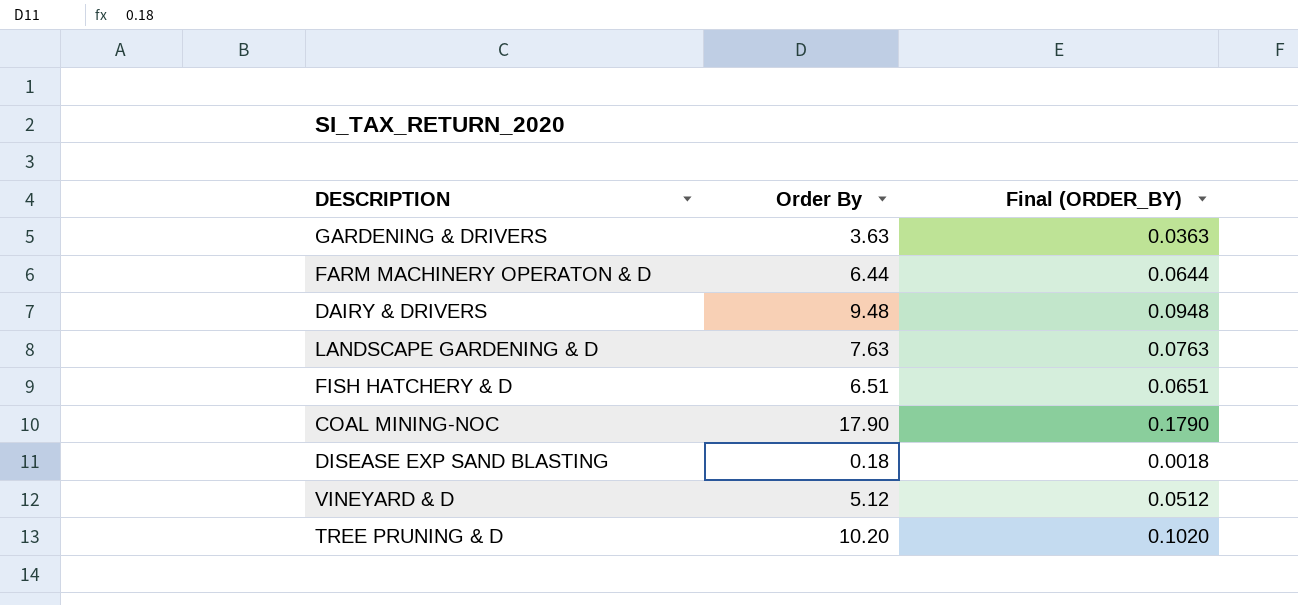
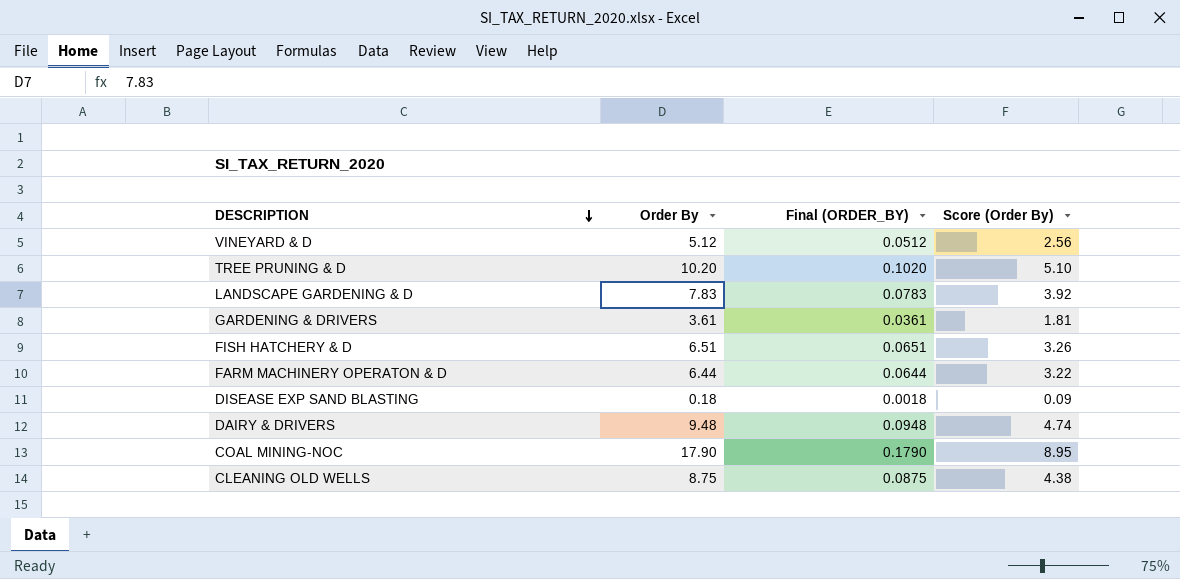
row order: none -> DESCRIPTION descending
column Score (Order By) | formula: none -> [Order By] * 0.5
LANDSCAPE GARDENING & D | Order By: 7.63 -> 7.83
LANDSCAPE GARDENING & D | Final (ORDER_BY): 0.0763 -> 0.0783
GARDENING & DRIVERS | Order By: 3.63 -> 3.61
GARDENING & DRIVERS | Final (ORDER_BY): 0.0363 -> 0.0361
row CLEANING OLD WELLS: none -> 8.75 | 0.0875 | 4.38

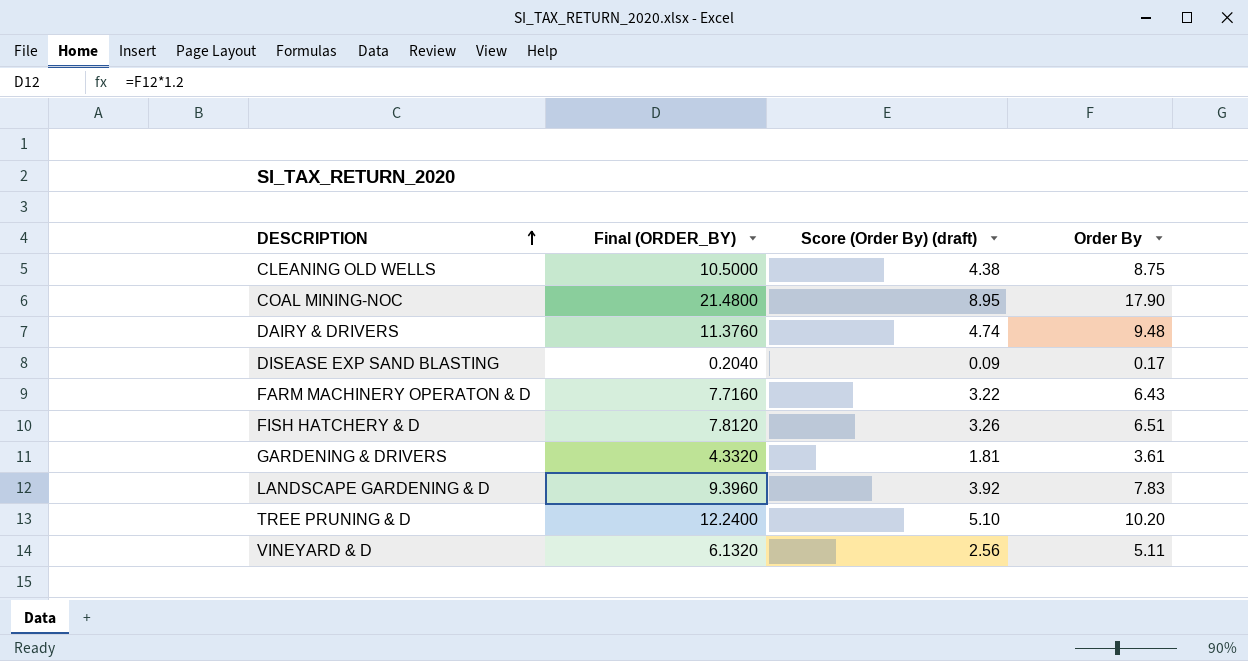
row order: DESCRIPTION descending -> DESCRIPTION ascending
column Final (ORDER_BY) | formula: [Order By] * 0.01 -> [Order By] * 1.2
column name: Score (Order By) -> Score (Order By) (draft)
column Order By | position: 2 -> 4
DISEASE EXP SAND BLASTING | Order By: 0.18 -> 0.17
FARM MACHINERY OPERATON & D | Order By: 6.44 -> 6.43
VINEYARD & D | Order By: 5.12 -> 5.11

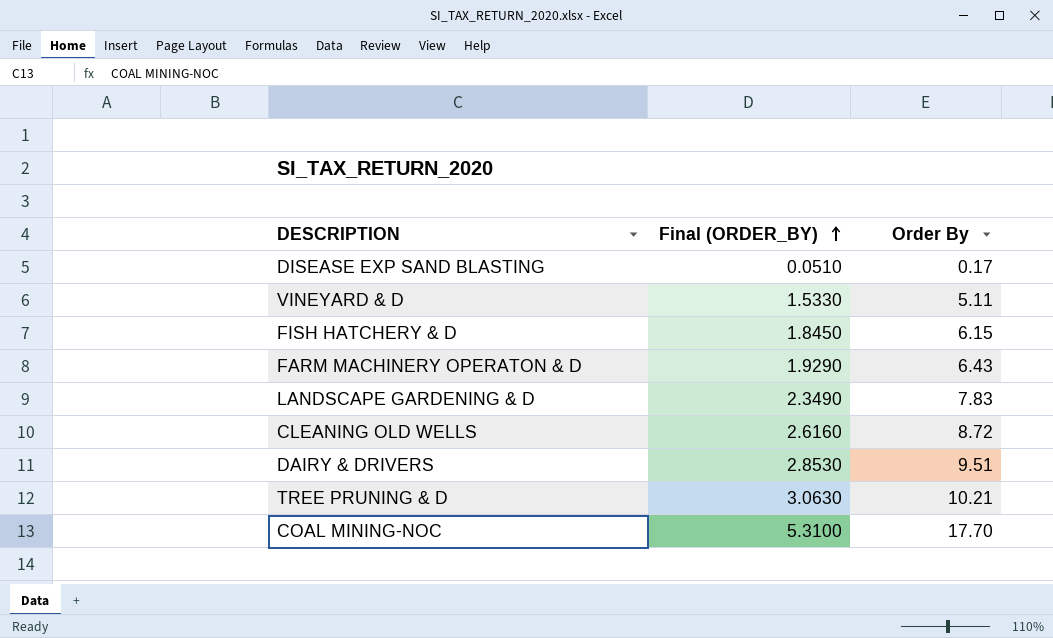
row order: DESCRIPTION ascending -> Final (ORDER_BY) ascending
column Score (Order By) (draft) | formula: [Order By] * 0.5 -> none
column Final (ORDER_BY) | formula: [Order By] * 1.2 -> [Order By] * 0.3
row GARDENING & DRIVERS: 4.3320 | 1.81 | 3.61 -> none
FISH HATCHERY & D | Order By: 6.51 -> 6.15
CLEANING OLD WELLS | Order By: 8.75 -> 8.72
DAIRY & DRIVERS | Order By: 9.48 -> 9.51
TREE PRUNING & D | Order By: 10.20 -> 10.21
COAL MINING-NOC | Order By: 17.90 -> 17.70

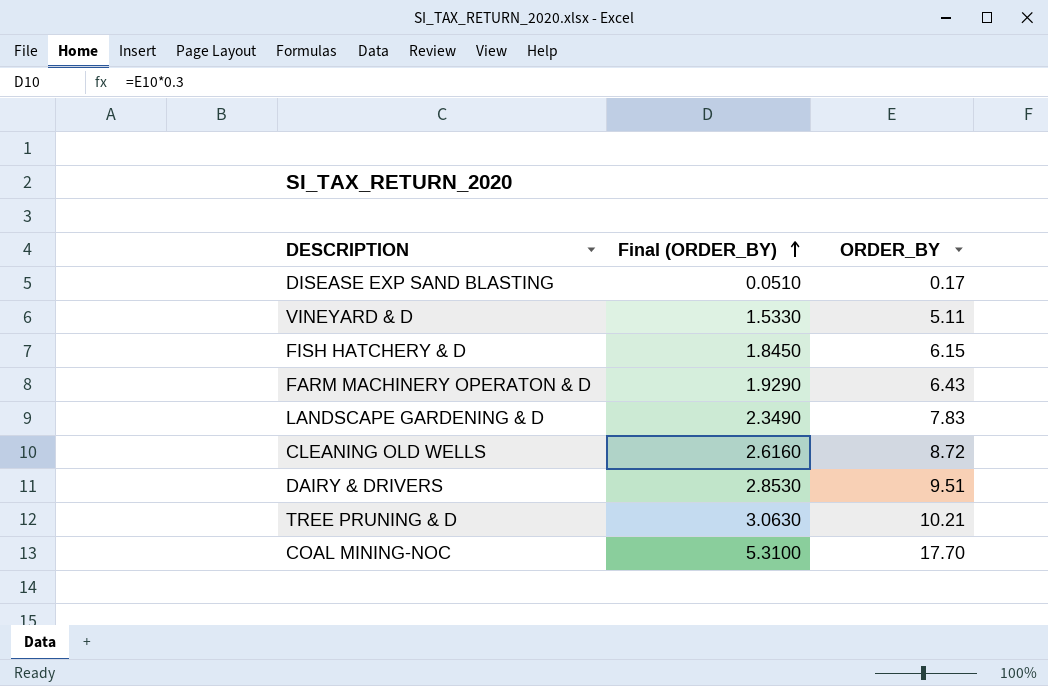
column name: Order By -> ORDER_BY

